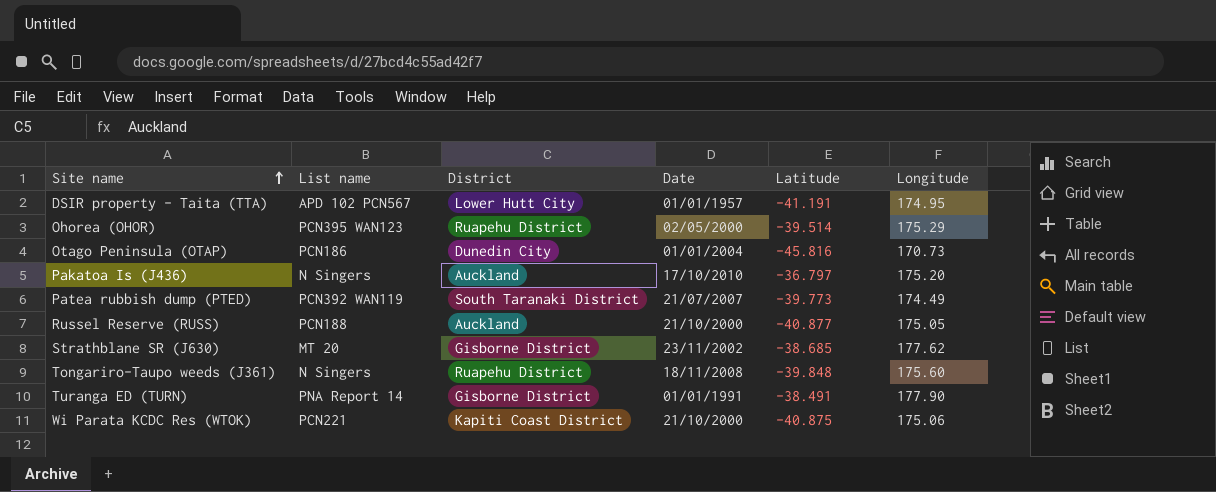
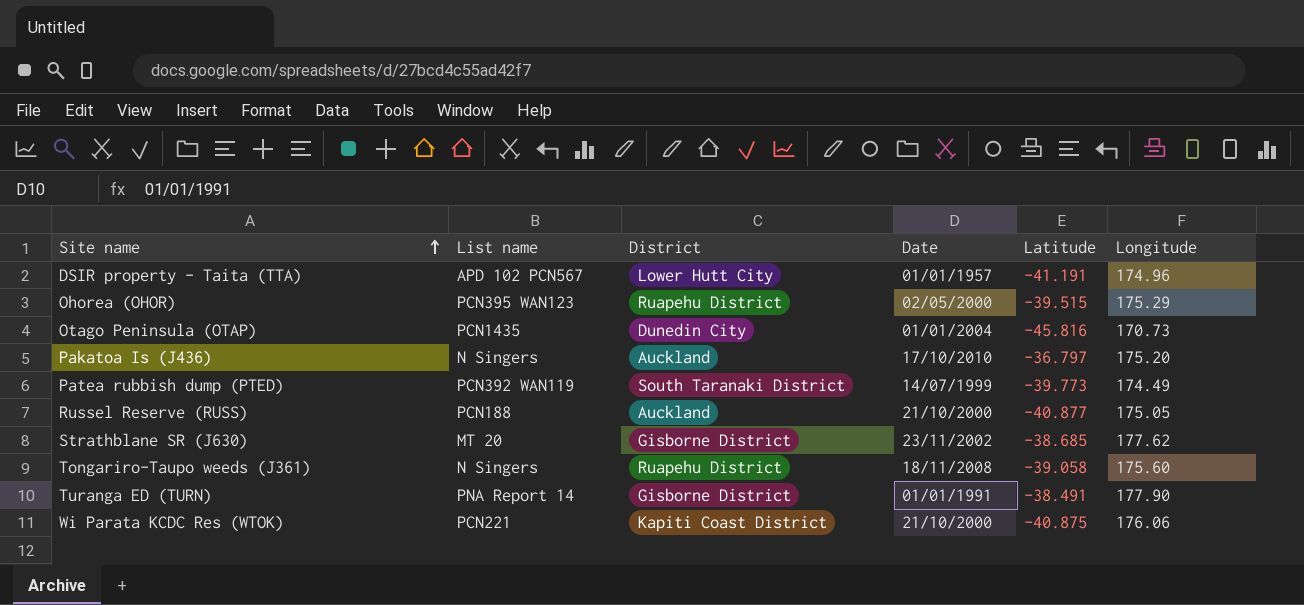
DSIR property - Taita (TTA) | Longitude: 174.95 -> 174.96
Ohorea (OHOR) | Latitude: -39.514 -> -39.515
Otago Peninsula (OTAP) | List name: PCN186 -> PCN1435
Patea rubbish dump (PTED) | Date: 21/07/2007 -> 14/07/1999
Tongariro-Taupo weeds (J361) | Latitude: -39.848 -> -39.058
Wi Parata KCDC Res (WTOK) | Longitude: 175.06 -> 176.06

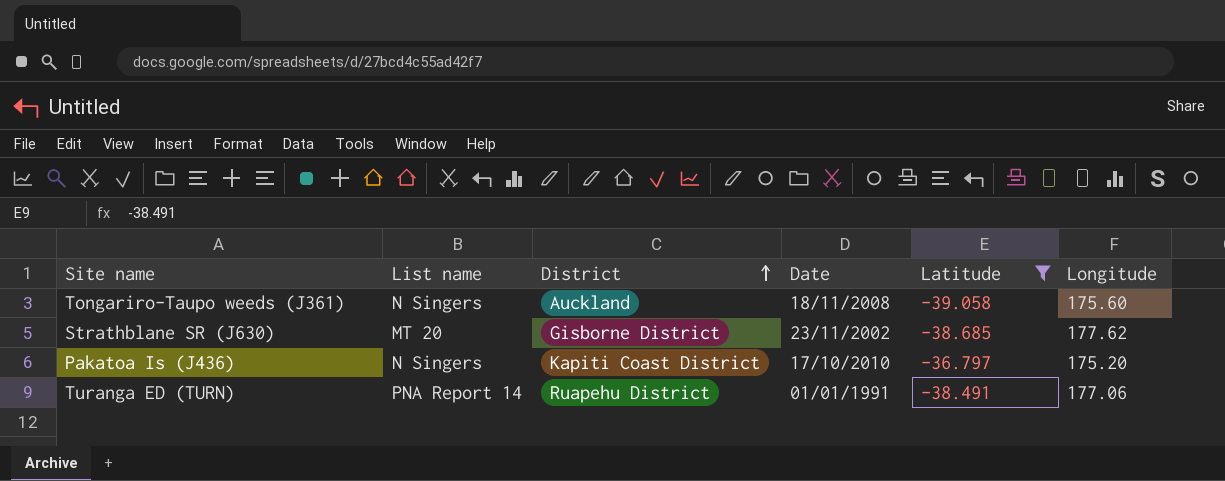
filter: none -> Latitude >= -39.058
row order: Site name ascending -> District ascending
Tongariro-Taupo weeds (J361) | District: Ruapehu District -> Auckland
Pakatoa Is (J436) | District: Auckland -> Kapiti Coast District
Turanga ED (TURN) | District: Gisborne District -> Ruapehu District
Turanga ED (TURN) | Longitude: 177.90 -> 177.06

